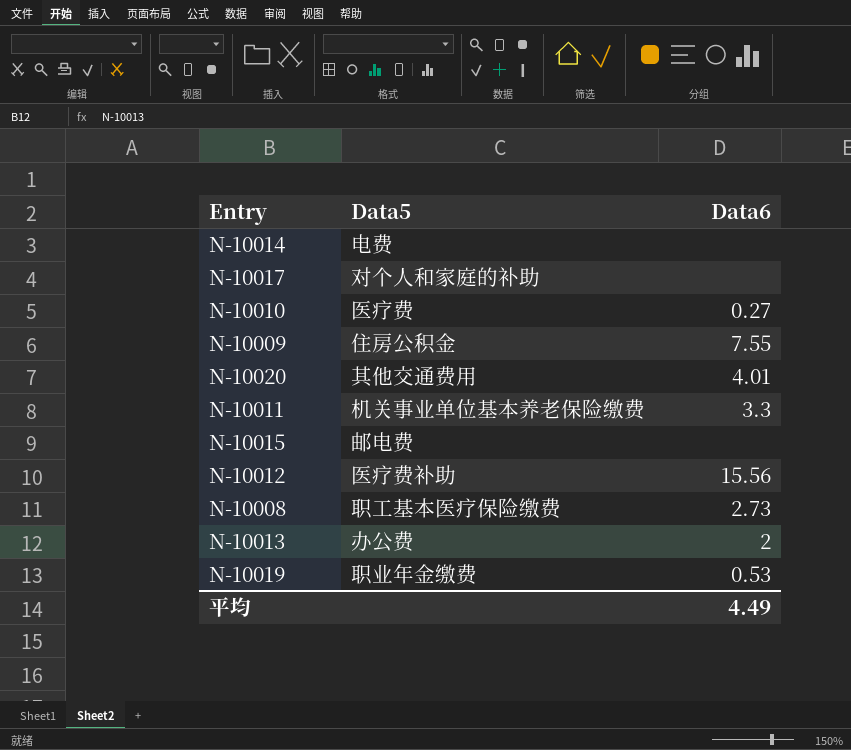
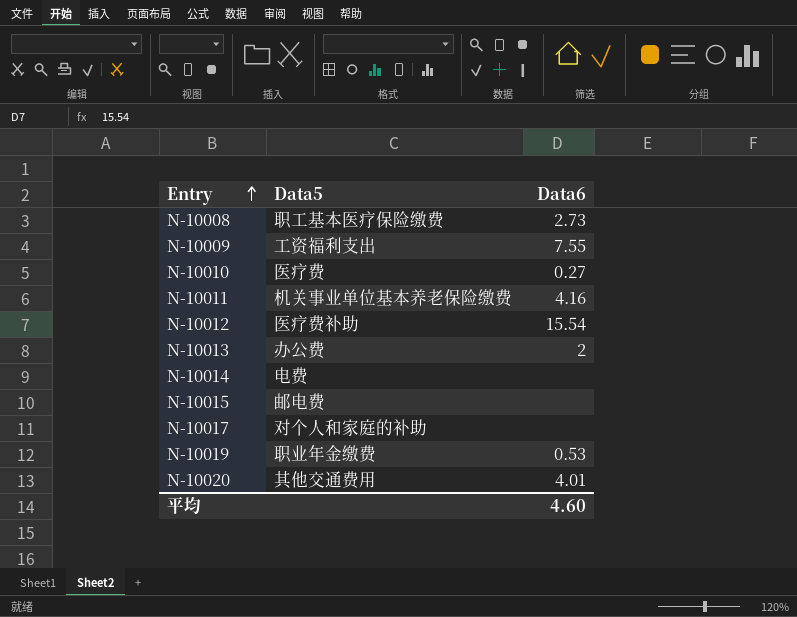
row order: none -> Entry ascending
N-10009 | Data5: 住房公积金 -> 工资福利支出
N-10011 | Data6: 3.3 -> 4.16
N-10012 | Data6: 15.56 -> 15.54
平均 | Data6: 4.49 -> 4.60

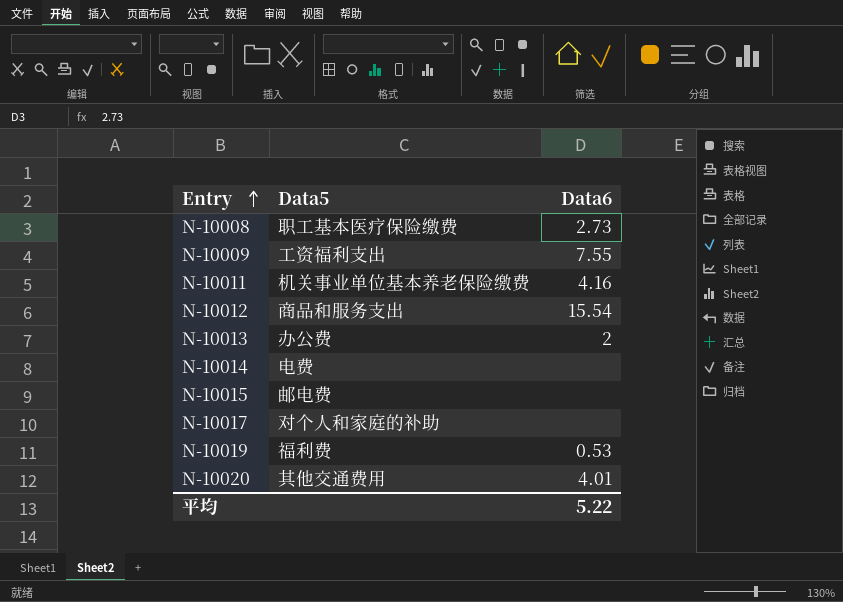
row N-10010: 医疗费 | 0.27 -> none
N-10012 | Data5: 医疗费补助 -> 商品和服务支出
N-10019 | Data5: 职业年金缴费 -> 福利费
平均 | Data6: 4.60 -> 5.22

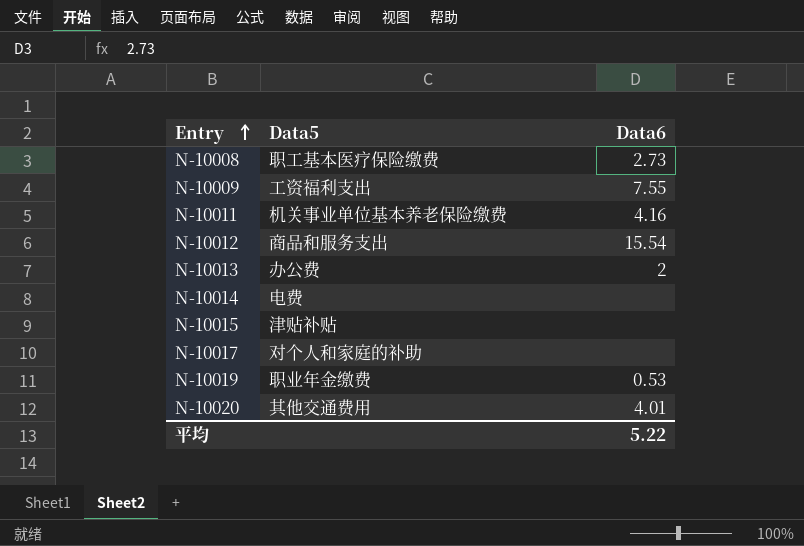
N-10015 | Data5: 邮电费 -> 津贴补贴
N-10019 | Data5: 福利费 -> 职业年金缴费

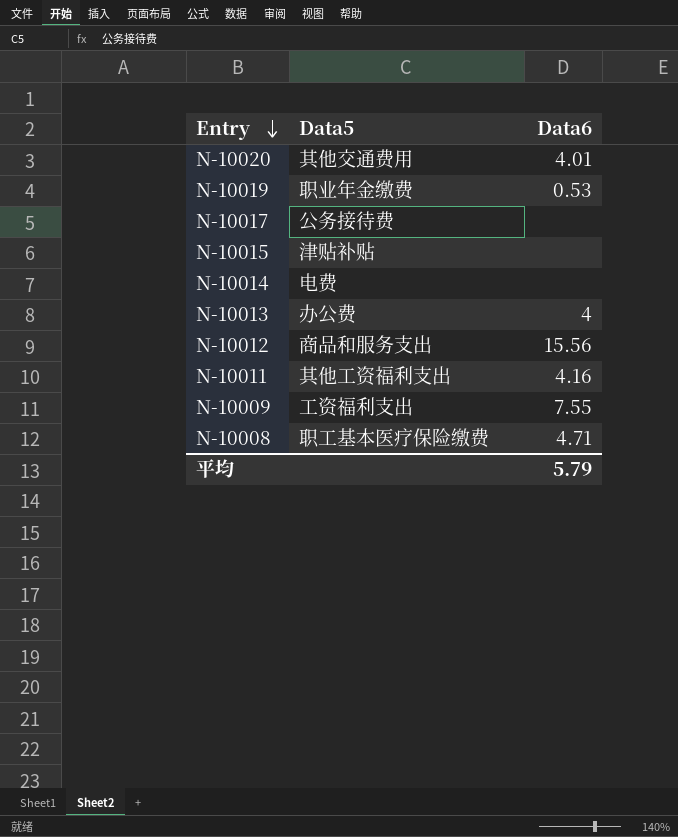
row order: Entry ascending -> Entry descending
N-10017 | Data5: 对个人和家庭的补助 -> 公务接待费
N-10013 | Data6: 2 -> 4
N-10012 | Data6: 15.54 -> 15.56
N-10011 | Data5: 机关事业单位基本养老保险缴费 -> 其他工资福利支出
N-10008 | Data6: 2.73 -> 4.71
平均 | Data6: 5.22 -> 5.79

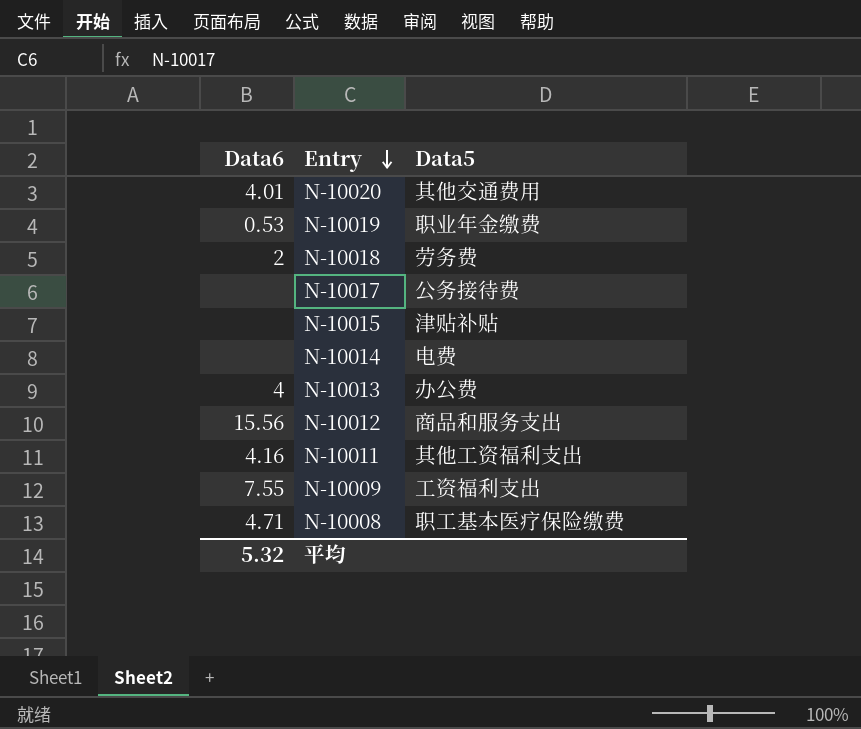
column Data6 | position: 3 -> 1
row N-10018: none -> 2 | 劳务费
平均 | Data6: 5.79 -> 5.32

